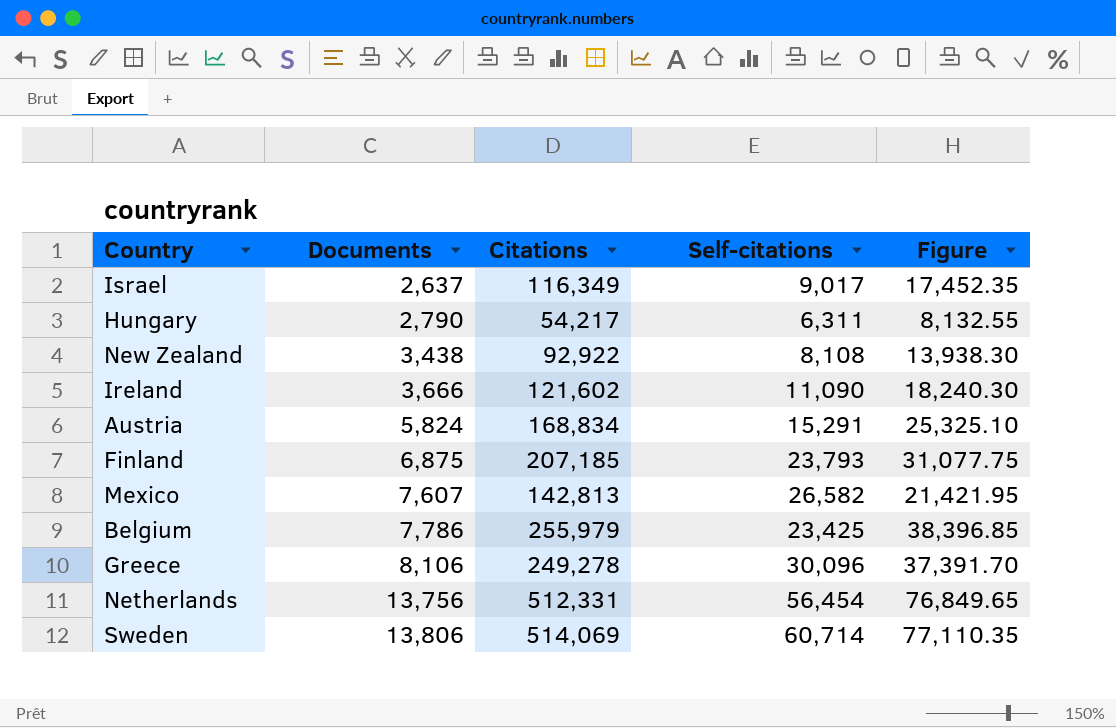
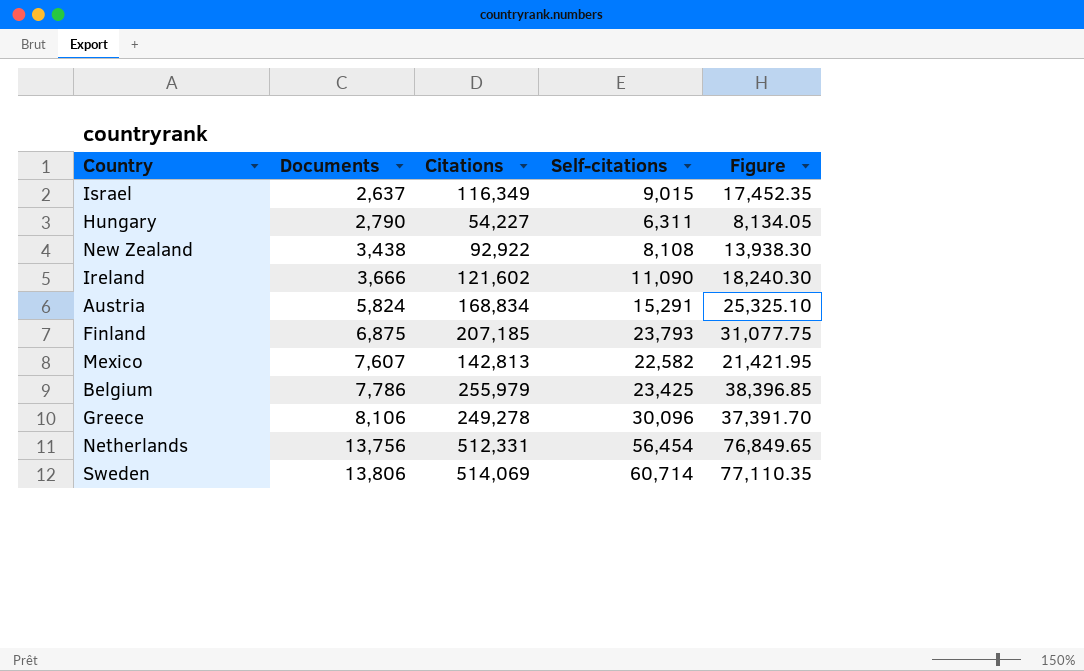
Israel | Self-citations: 9,017 -> 9,015
Hungary | Citations: 54,217 -> 54,227
Hungary | Figure: 8,132.55 -> 8,134.05
Mexico | Self-citations: 26,582 -> 22,582

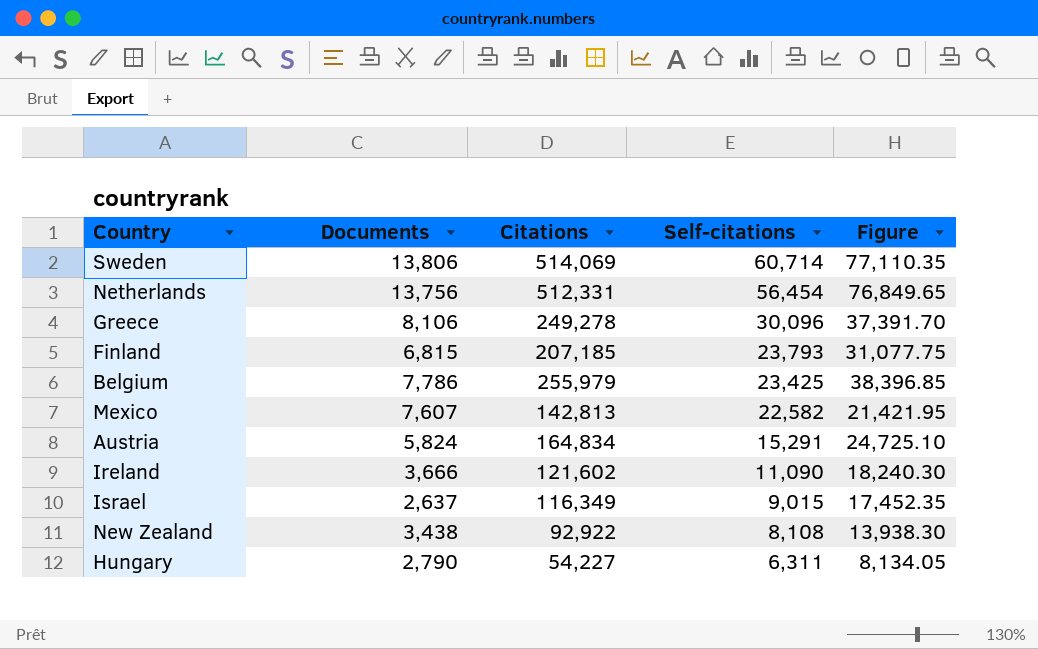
row order: Documents ascending -> Self-citations descending
Finland | Documents: 6,875 -> 6,815
Austria | Citations: 168,834 -> 164,834
Austria | Figure: 25,325.10 -> 24,725.10

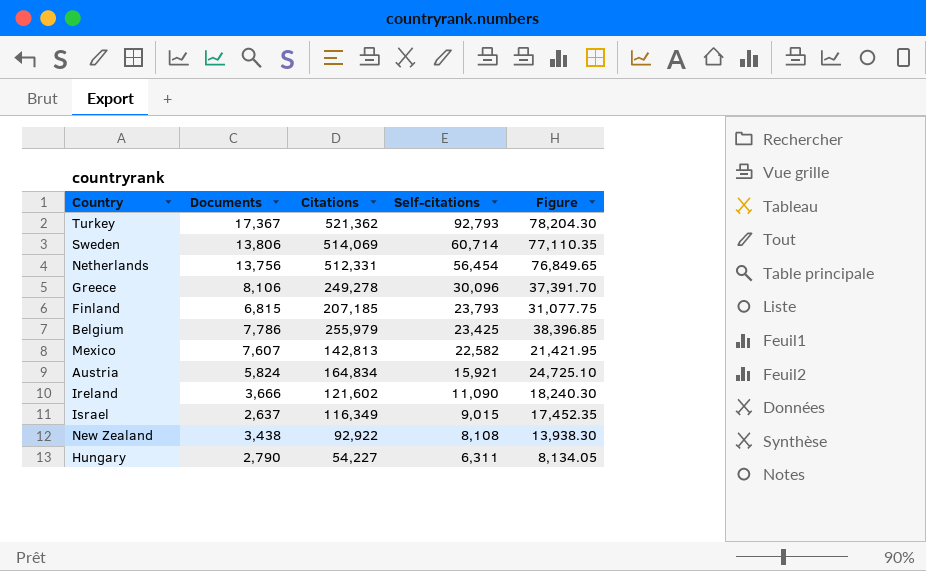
row Turkey: none -> 17,367 | 521,362 | 92,793 | 78,204.30
Austria | Self-citations: 15,291 -> 15,921

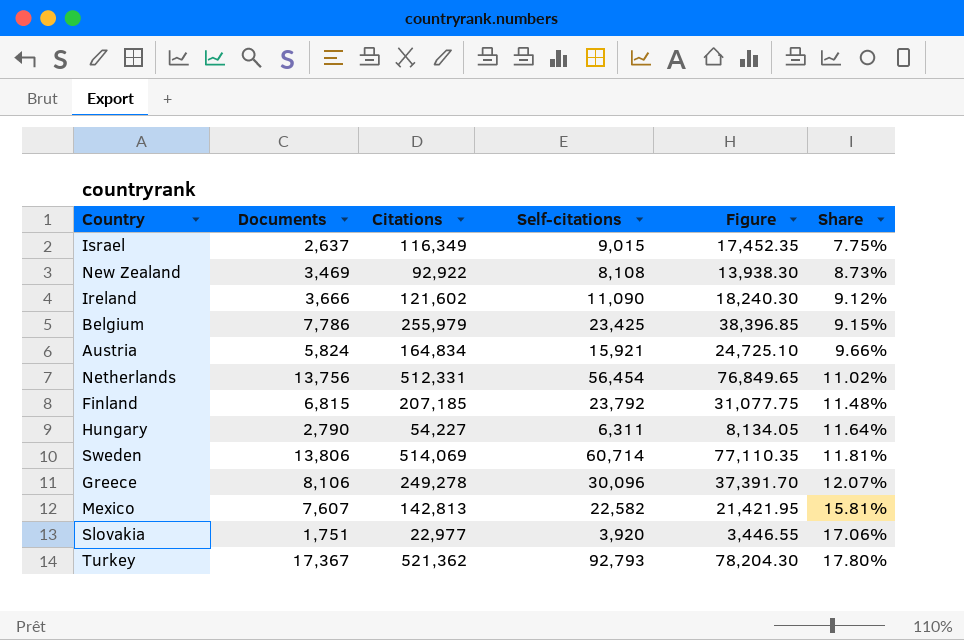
row order: Self-citations descending -> Share ascending
column Share | formula: none -> [Self-citations] / [Citations]
New Zealand | Documents: 3,438 -> 3,469
Finland | Self-citations: 23,793 -> 23,792
row Slovakia: none -> 1,751 | 22,977 | 3,920 | 3,446.55 | 17.06%

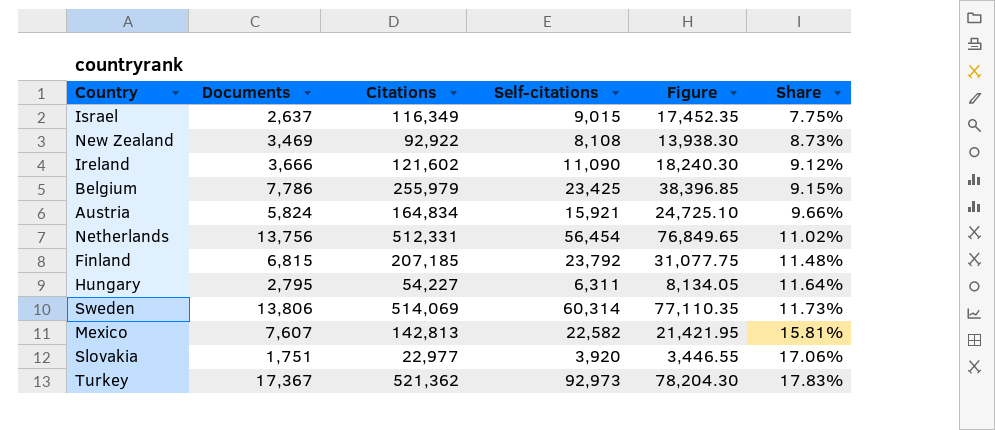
row Greece: 8,106 | 249,278 | 30,096 | 37,391.70 | 12.07% -> none
Hungary | Documents: 2,790 -> 2,795
Sweden | Self-citations: 60,714 -> 60,314
Sweden | Share: 11.81% -> 11.73%
Turkey | Self-citations: 92,793 -> 92,973
Turkey | Share: 17.80% -> 17.83%

